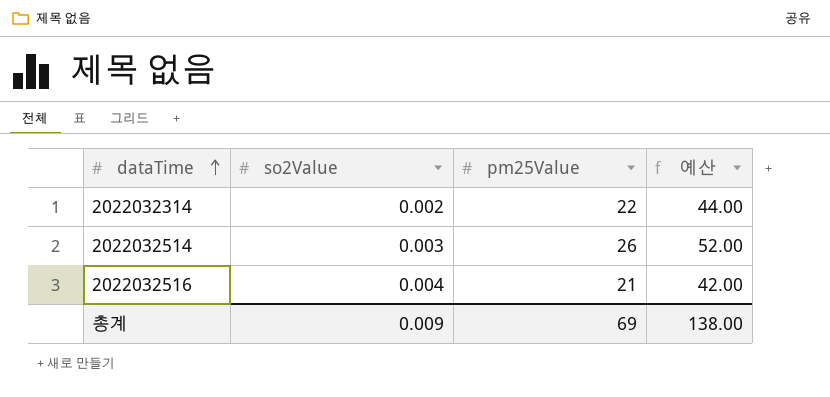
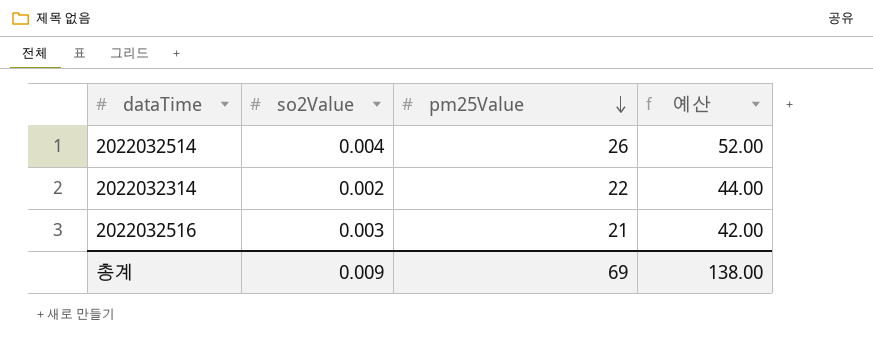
row order: dataTime ascending -> pm25Value descending
2022032514 | so2Value: 0.003 -> 0.004
2022032516 | so2Value: 0.004 -> 0.003

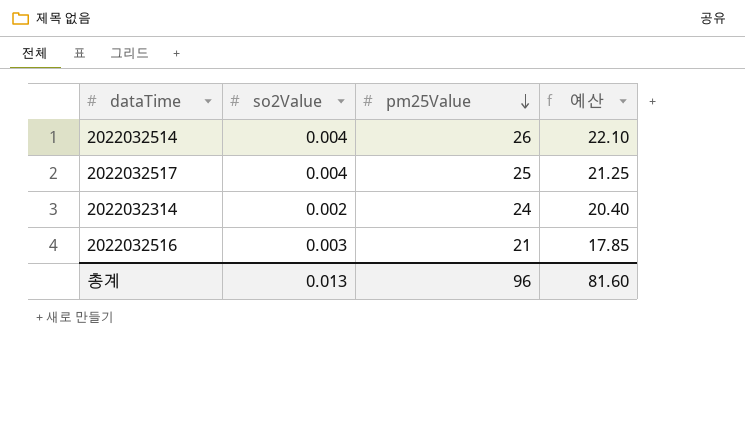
column 예산 | formula: [pm25Value] * 2 -> [pm25Value] * 0.85
row 2022032517: none -> 0.004 | 25 | 21.25
2022032314 | pm25Value: 22 -> 24
총계 | so2Value: 0.009 -> 0.013
총계 | pm25Value: 69 -> 96
총계 | 예산: 138.00 -> 81.60

